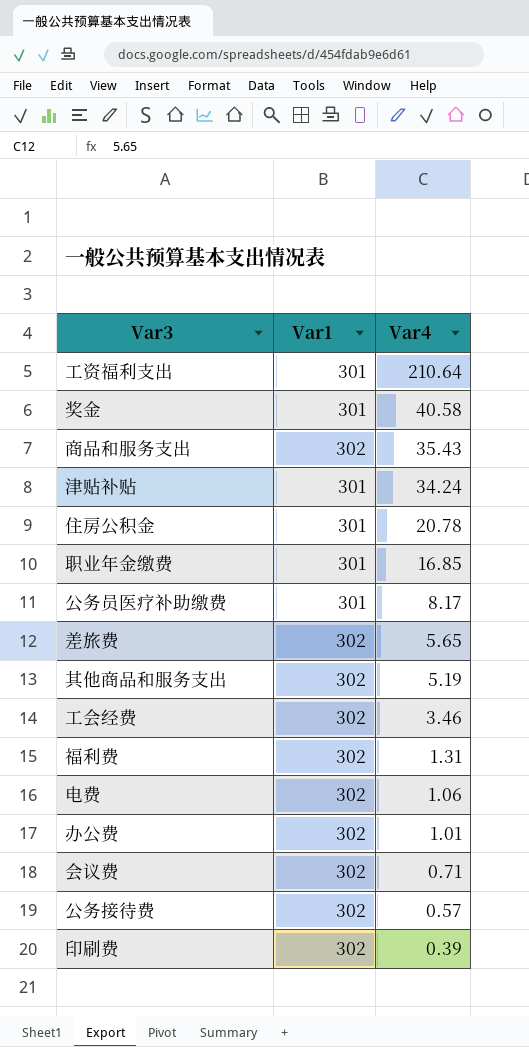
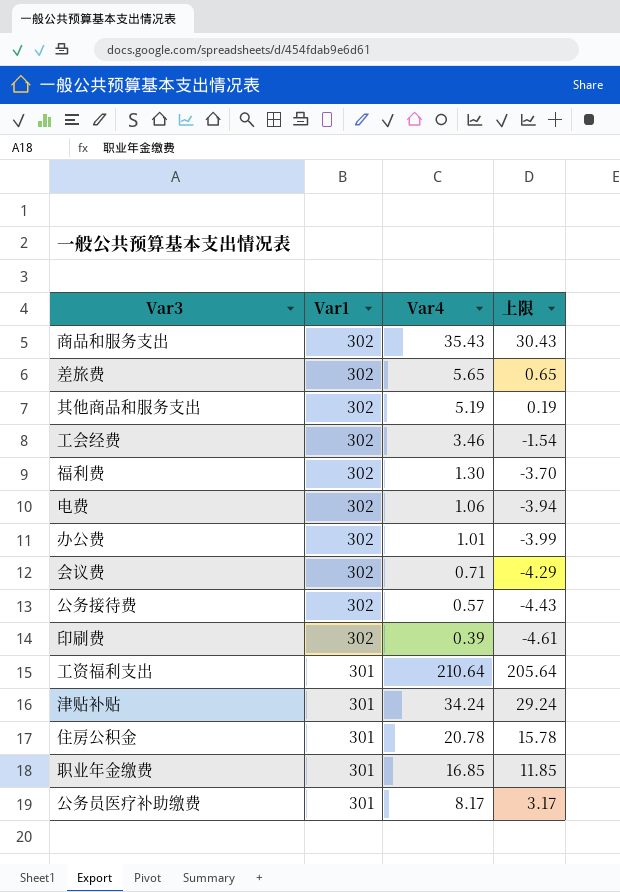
row order: Var4 descending -> Var1 descending
column 上限 | formula: none -> [Var4] - 5
row 奖金: 301 | 40.58 -> none
福利费 | Var4: 1.31 -> 1.30

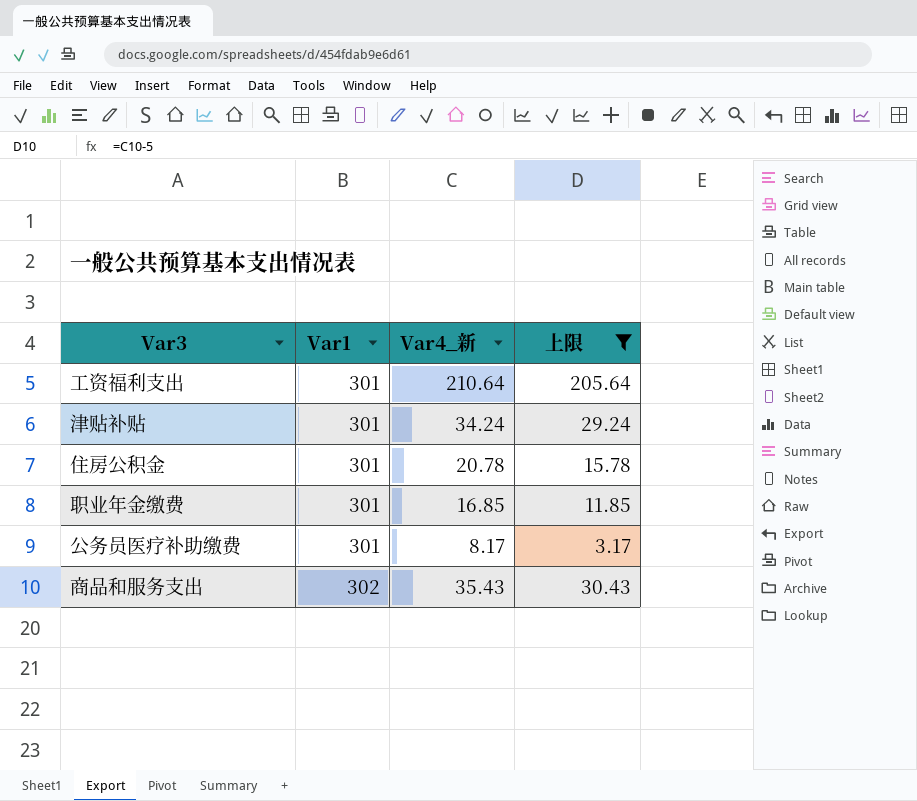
filter: none -> 上限 >= 3.17
row order: Var1 descending -> Var1 ascending
column name: Var4 -> Var4_新

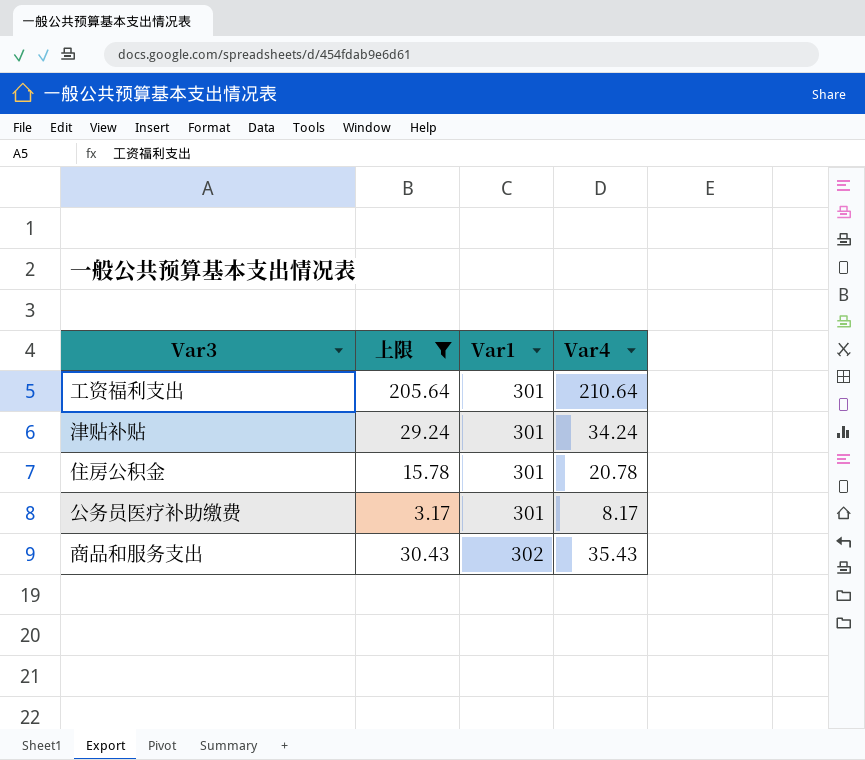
column 上限 | position: 4 -> 2
column name: Var4_新 -> Var4
row 职业年金缴费: 301 | 16.85 | 11.85 -> none

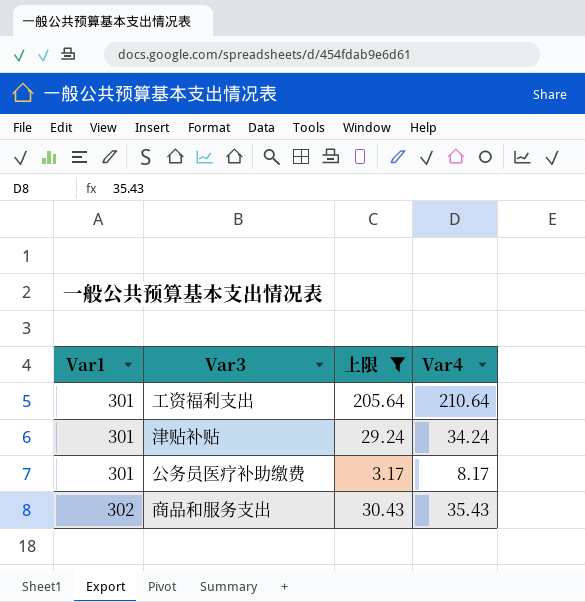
column Var1 | position: 3 -> 1
row 住房公积金: 15.78 | 301 | 20.78 -> none

